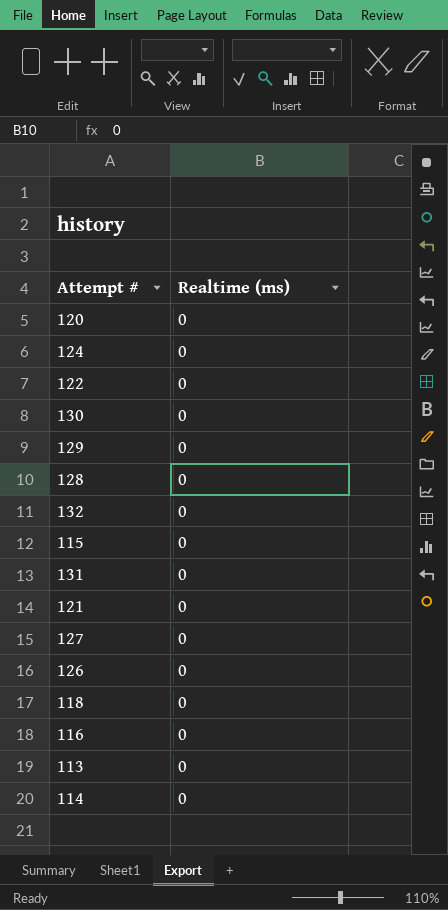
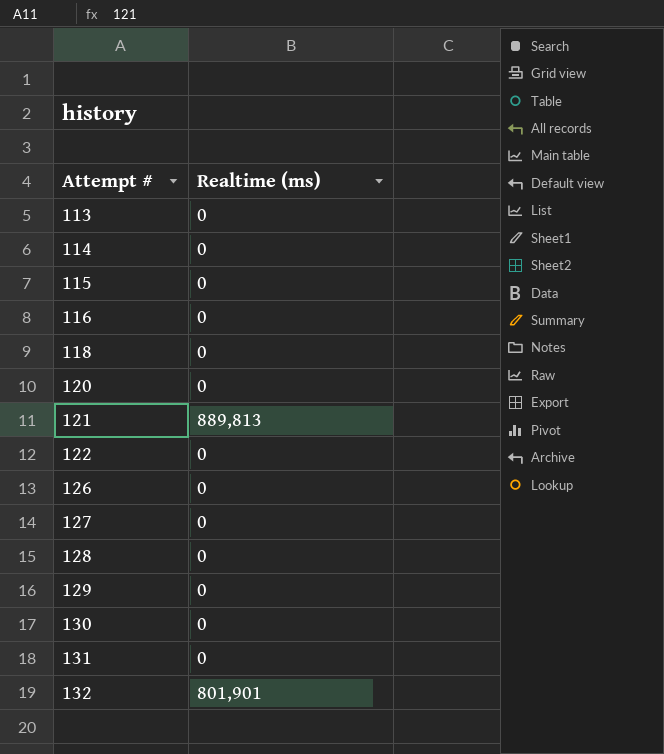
row order: none -> Attempt # ascending
row 124: 0 -> none
121 | Realtime (ms): 0 -> 889,813
132 | Realtime (ms): 0 -> 801,901

